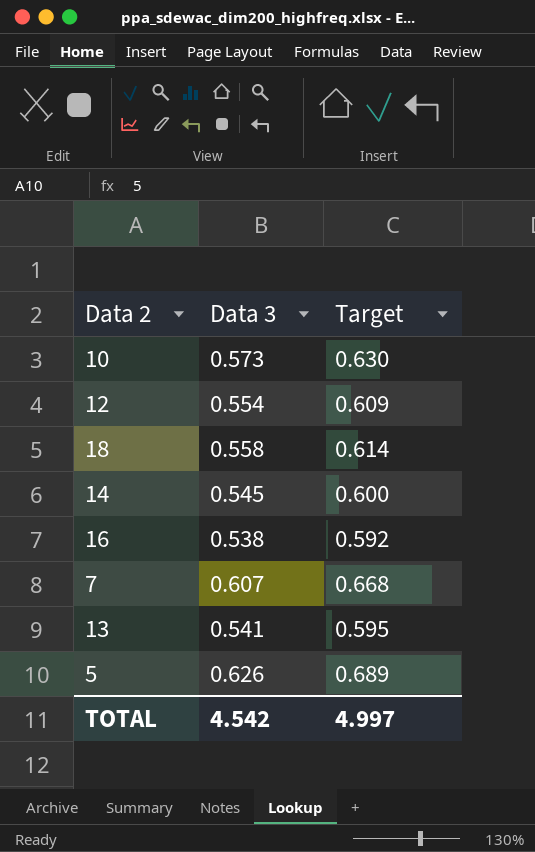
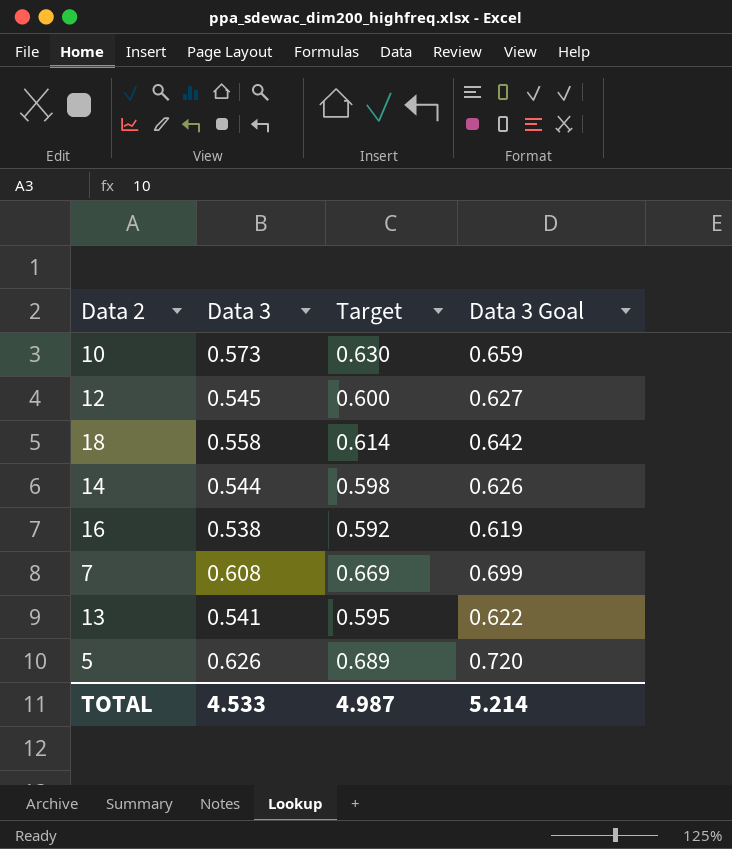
column Data 3 Goal | formula: none -> [Data 3] * 1.15
12 | Data 3: 0.554 -> 0.545
12 | Target: 0.609 -> 0.600
14 | Data 3: 0.545 -> 0.544
14 | Target: 0.600 -> 0.598
7 | Data 3: 0.607 -> 0.608
7 | Target: 0.668 -> 0.669
TOTAL | Data 3: 4.542 -> 4.533
TOTAL | Target: 4.997 -> 4.987

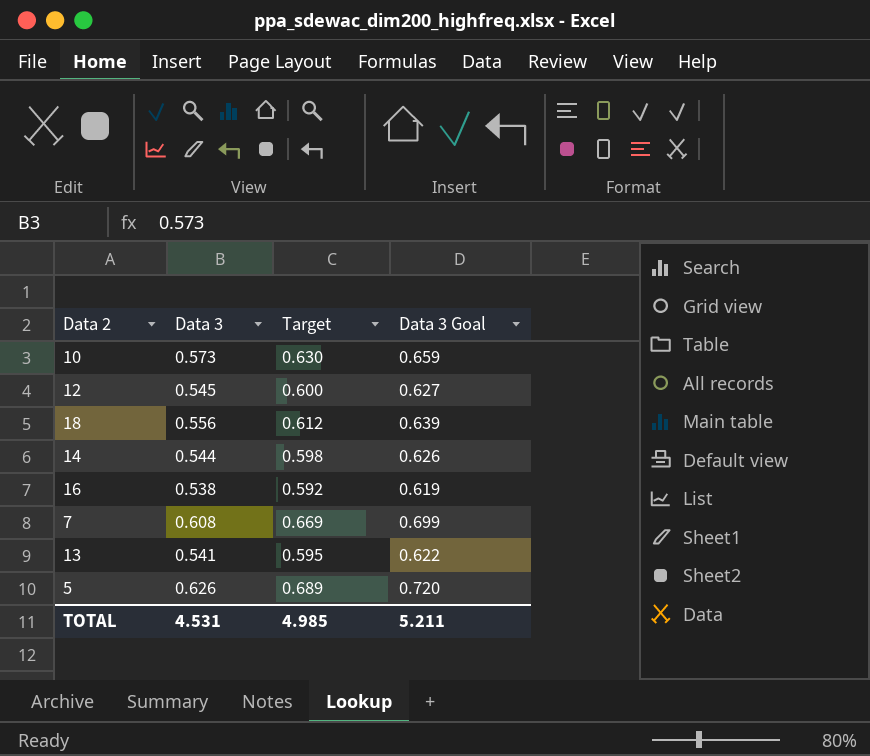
18 | Data 3: 0.558 -> 0.556
18 | Target: 0.614 -> 0.612
18 | Data 3 Goal: 0.642 -> 0.639
TOTAL | Data 3: 4.533 -> 4.531
TOTAL | Target: 4.987 -> 4.985
TOTAL | Data 3 Goal: 5.214 -> 5.211

